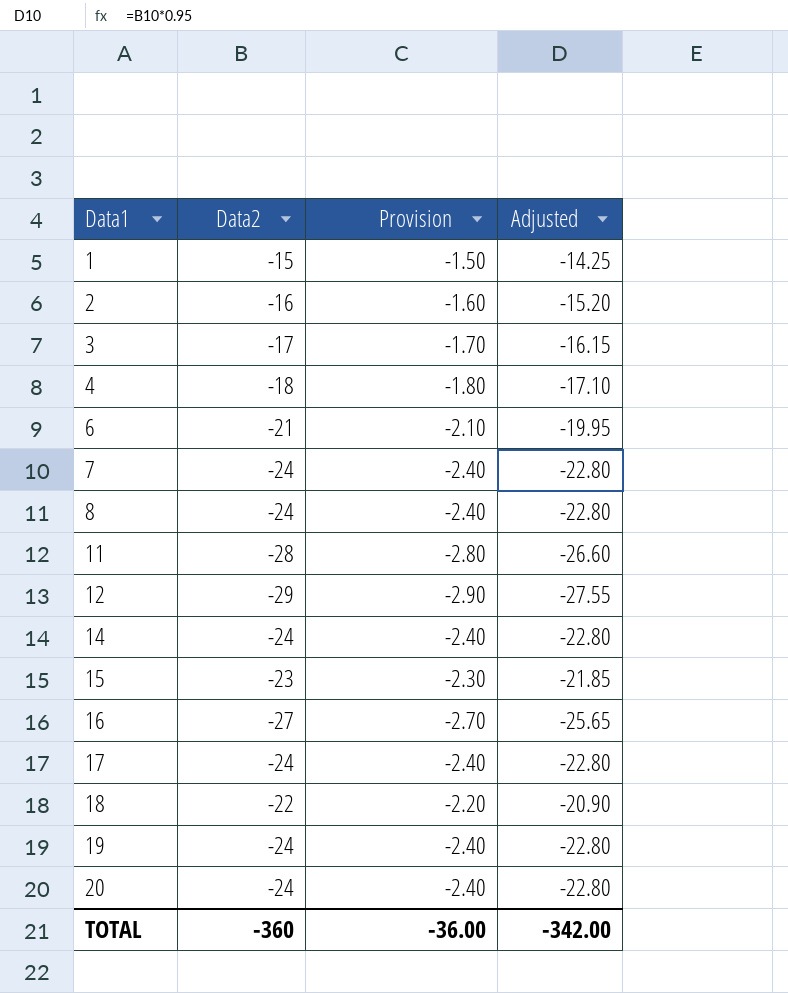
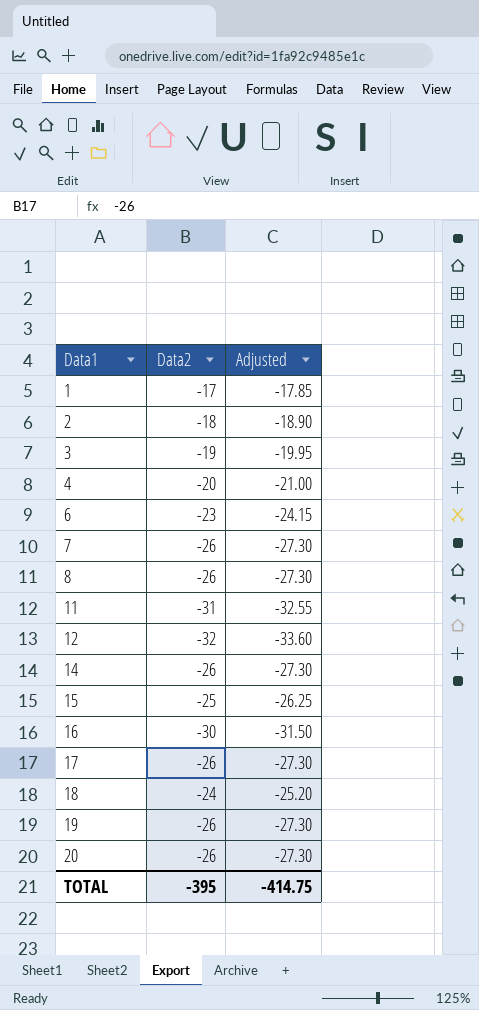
column Provision | formula: [Data2] * 0.1 -> none
column Adjusted | formula: [Data2] * 0.95 -> [Data2] * 1.05
1 | Data2: -15 -> -17
2 | Data2: -16 -> -18
3 | Data2: -17 -> -19
4 | Data2: -18 -> -20
6 | Data2: -21 -> -23
7 | Data2: -24 -> -26
8 | Data2: -24 -> -26
11 | Data2: -28 -> -31
12 | Data2: -29 -> -32
14 | Data2: -24 -> -26
15 | Data2: -23 -> -25
16 | Data2: -27 -> -30
17 | Data2: -24 -> -26
18 | Data2: -22 -> -24
19 | Data2: -24 -> -26
20 | Data2: -24 -> -26
TOTAL | Data2: -360 -> -395
TOTAL | Adjusted: -342.00 -> -414.75

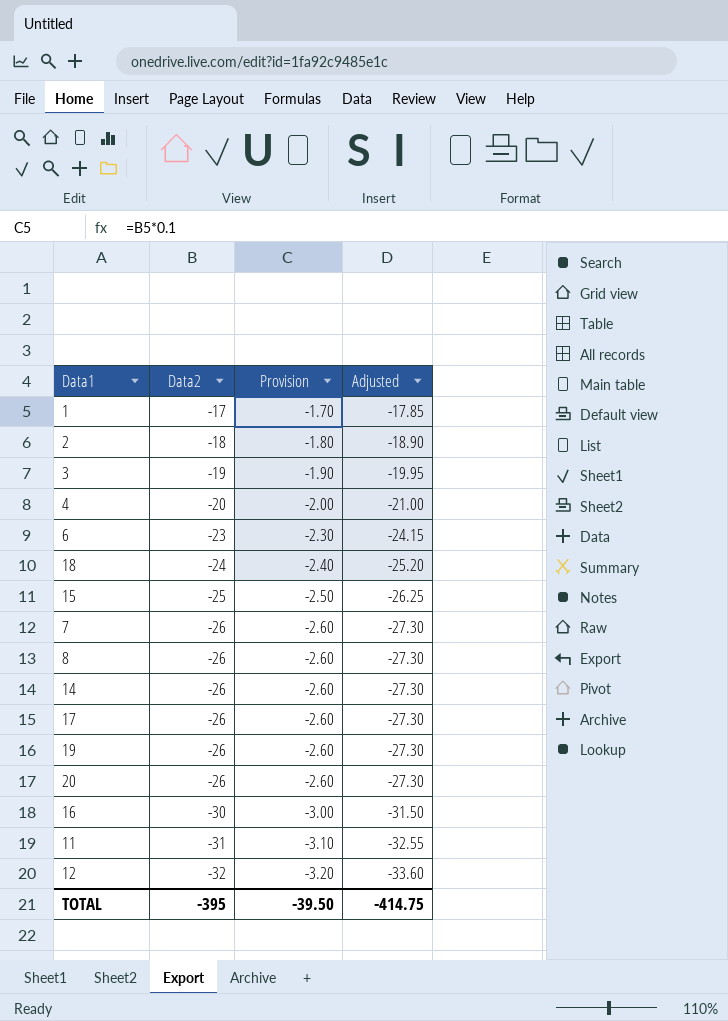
row order: Data1 ascending -> Data2 descending
column Provision | formula: none -> [Data2] * 0.1

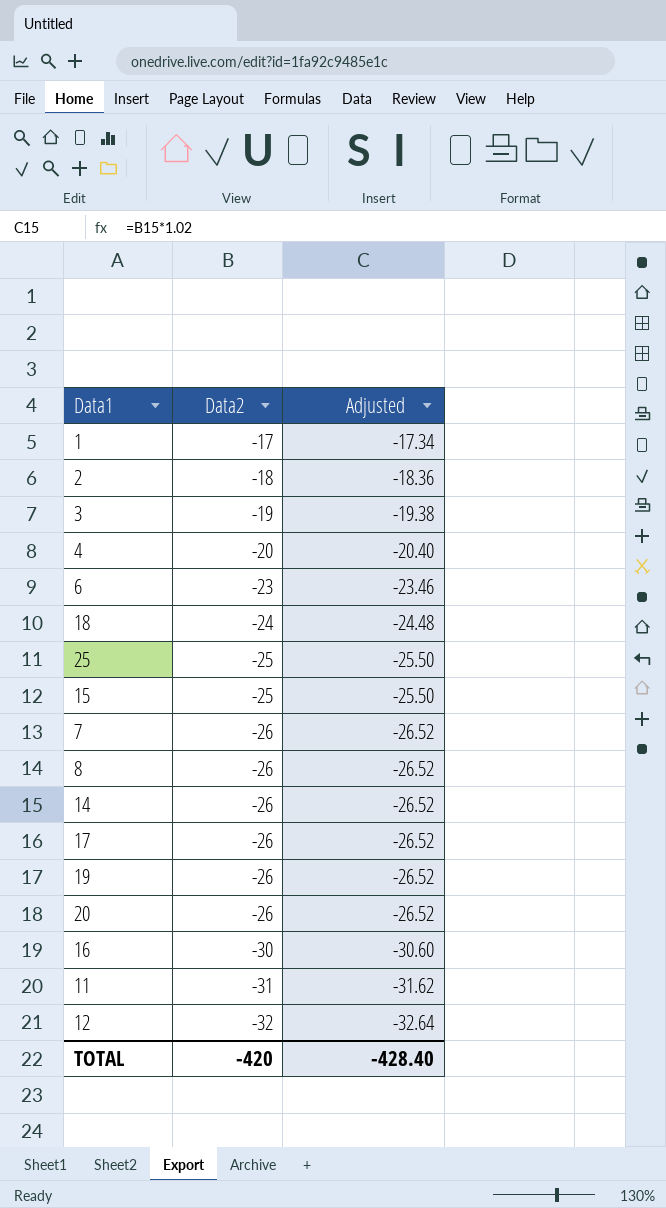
column Provision | formula: [Data2] * 0.1 -> none
column Adjusted | formula: [Data2] * 1.05 -> [Data2] * 1.02
row 25: none -> -25 | -25.50
TOTAL | Data2: -395 -> -420
TOTAL | Adjusted: -414.75 -> -428.40

